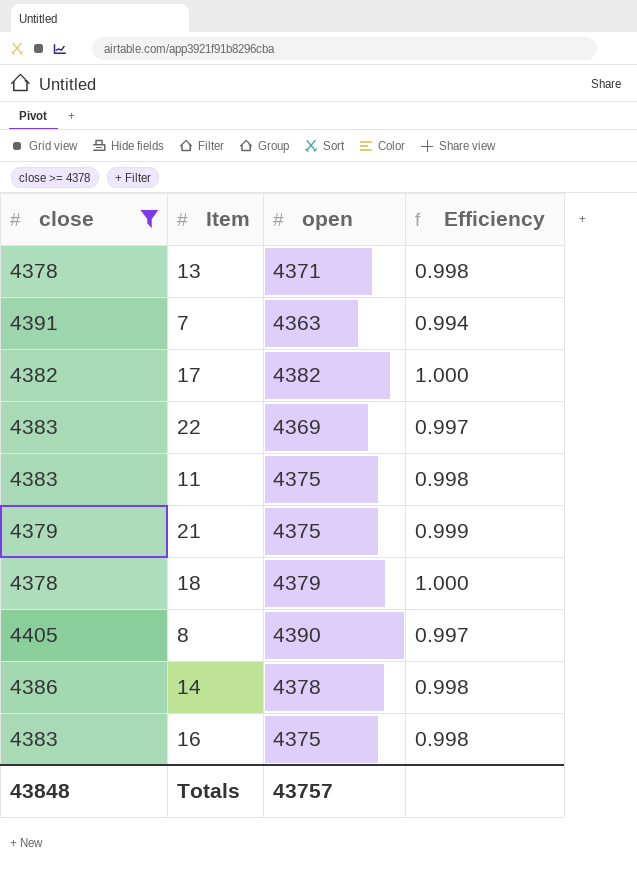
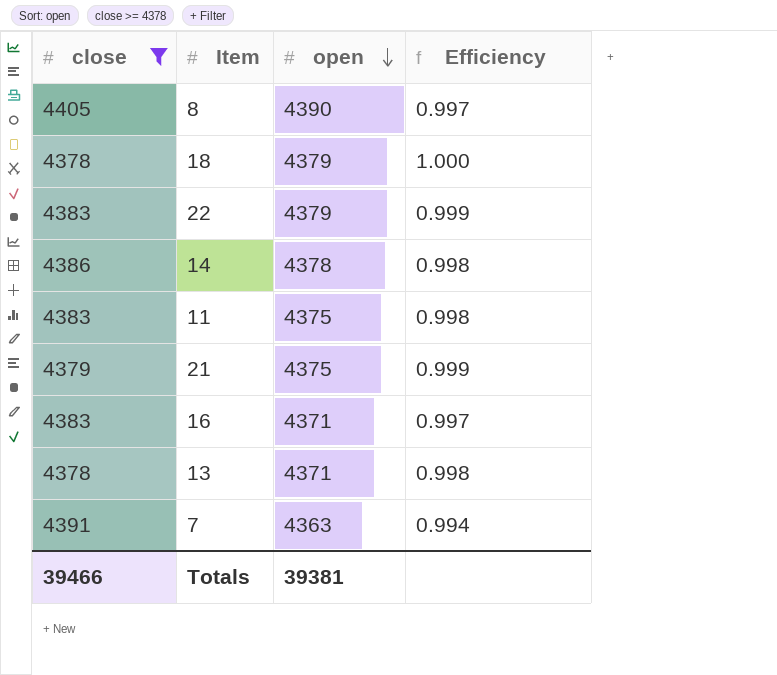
row order: none -> open descending
row 17: 4382 | 4382 | 1.000 -> none
22 | open: 4369 -> 4379
22 | Efficiency: 0.997 -> 0.999
16 | open: 4375 -> 4371
16 | Efficiency: 0.998 -> 0.997
Totals | close: 43848 -> 39466
Totals | open: 43757 -> 39381

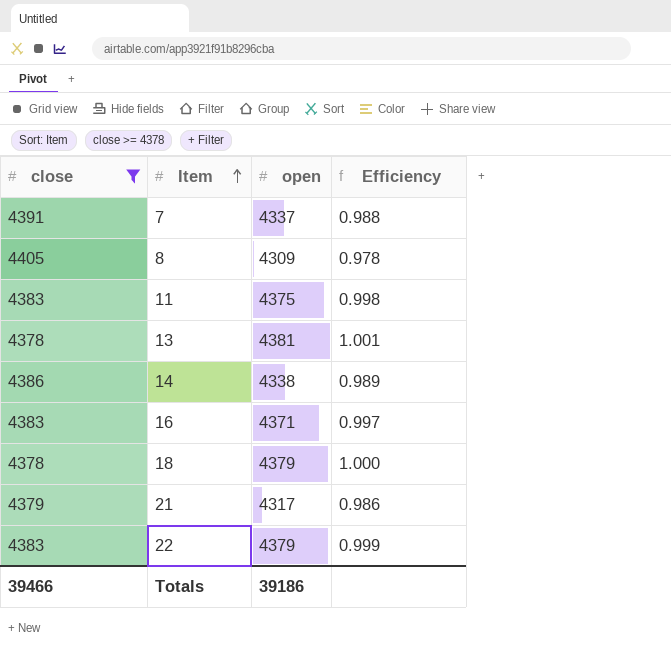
row order: open descending -> Item ascending
7 | open: 4363 -> 4337
7 | Efficiency: 0.994 -> 0.988
8 | open: 4390 -> 4309
8 | Efficiency: 0.997 -> 0.978
13 | open: 4371 -> 4381
13 | Efficiency: 0.998 -> 1.001
14 | open: 4378 -> 4338
14 | Efficiency: 0.998 -> 0.989
21 | open: 4375 -> 4317
21 | Efficiency: 0.999 -> 0.986
Totals | open: 39381 -> 39186

